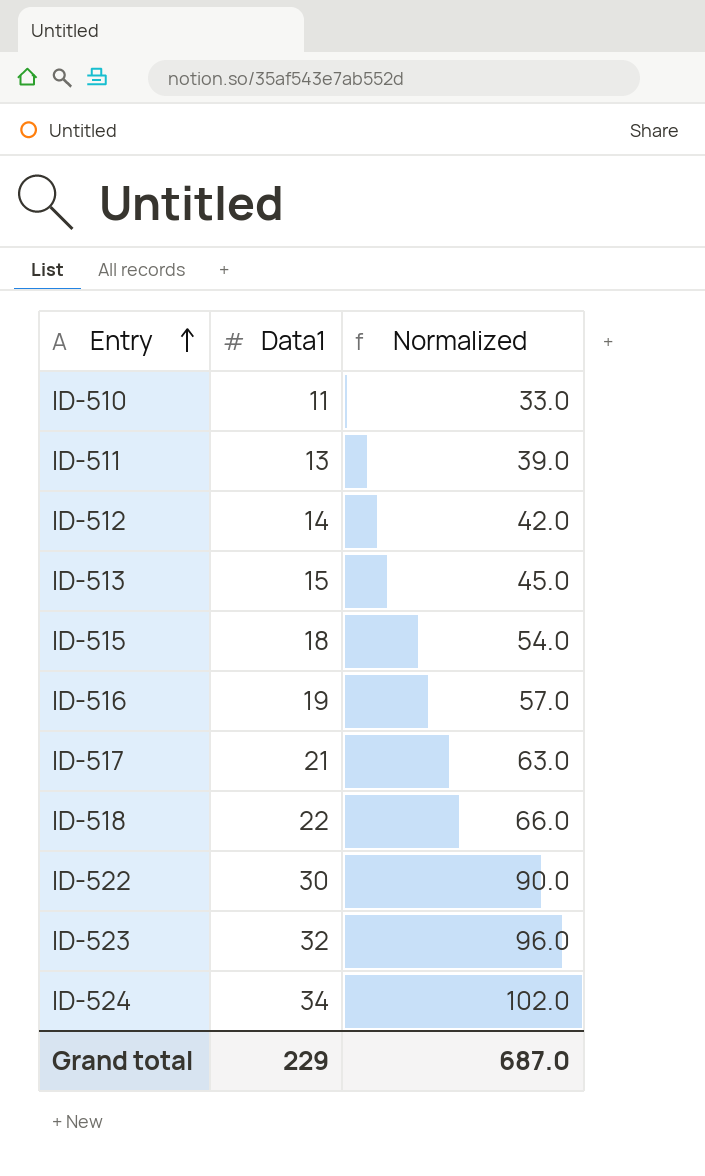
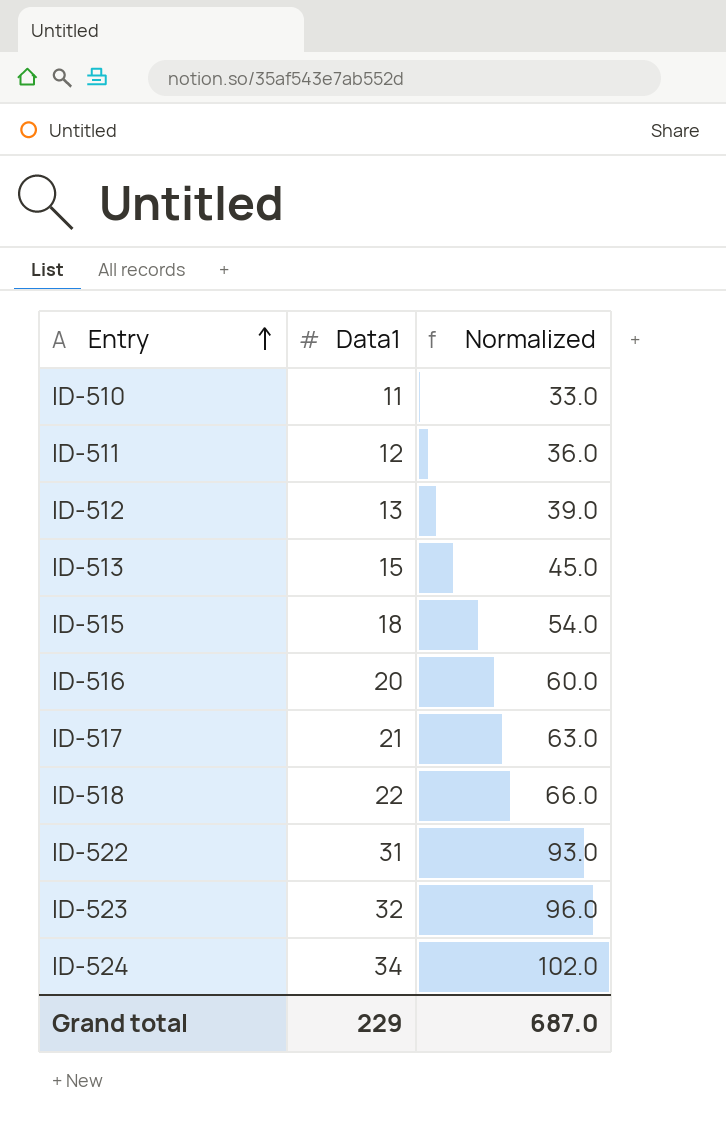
ID-511 | Data1: 13 -> 12
ID-511 | Normalized: 39.0 -> 36.0
ID-512 | Data1: 14 -> 13
ID-512 | Normalized: 42.0 -> 39.0
ID-516 | Data1: 19 -> 20
ID-516 | Normalized: 57.0 -> 60.0
ID-522 | Data1: 30 -> 31
ID-522 | Normalized: 90.0 -> 93.0

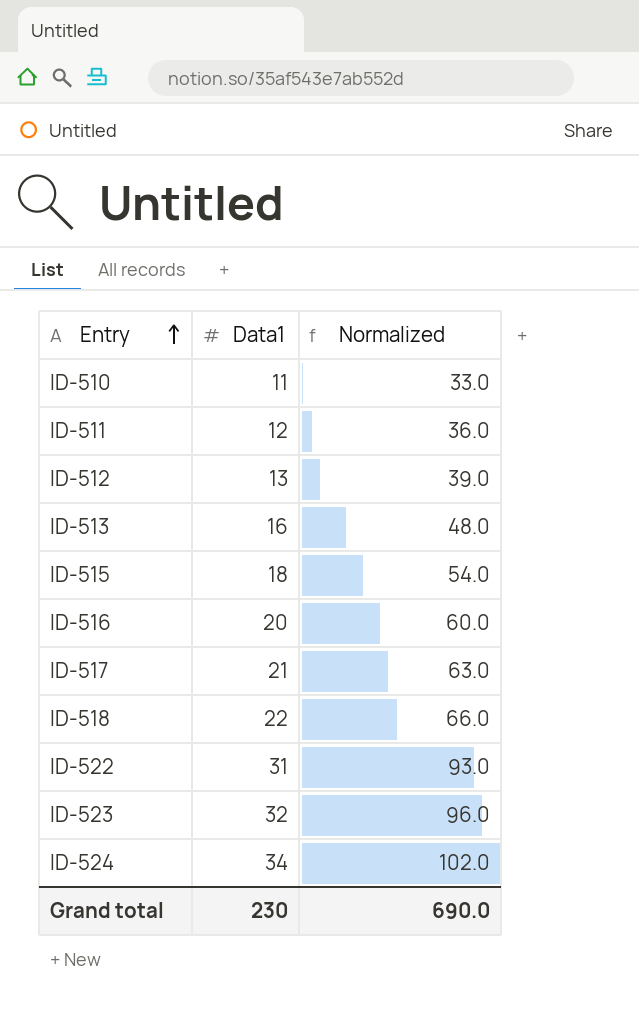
ID-513 | Data1: 15 -> 16
ID-513 | Normalized: 45.0 -> 48.0
Grand total | Data1: 229 -> 230
Grand total | Normalized: 687.0 -> 690.0

